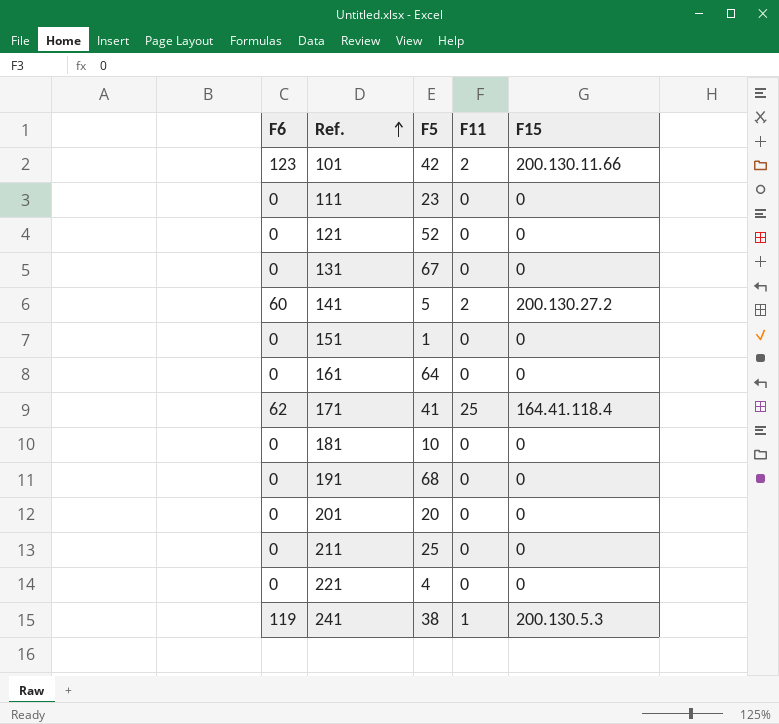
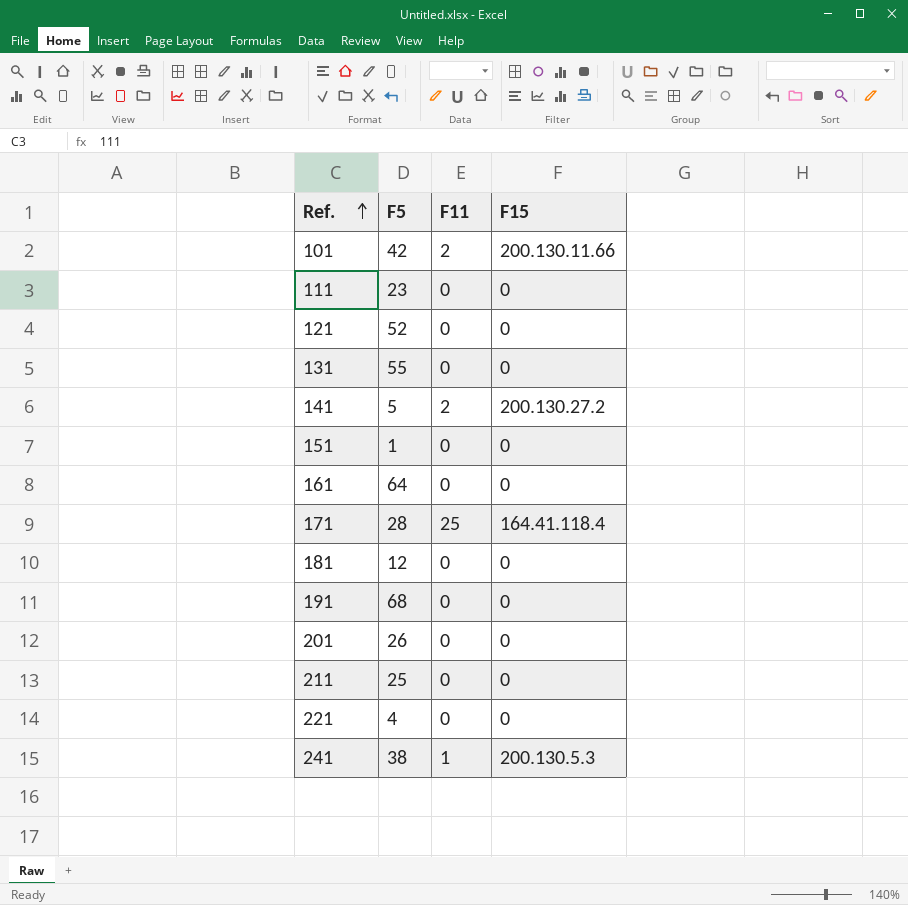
column F6 | position: 1 -> none
131 | F5: 67 -> 55
171 | F5: 41 -> 28
181 | F5: 10 -> 12
201 | F5: 20 -> 26

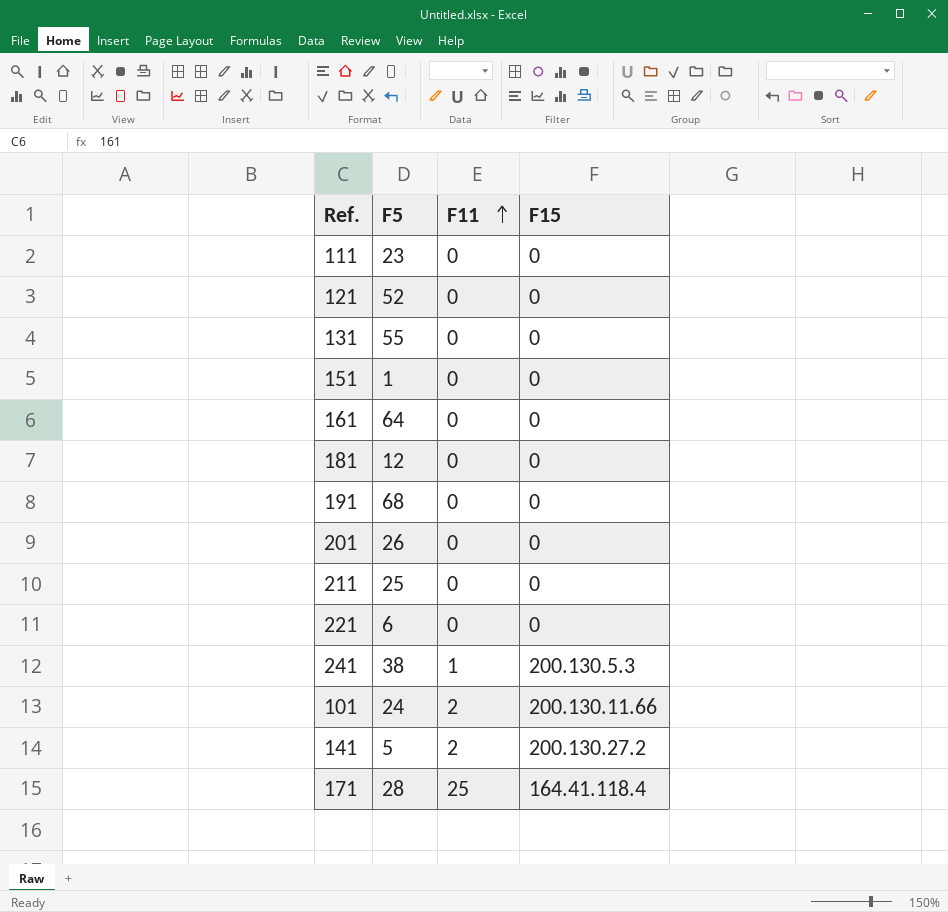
row order: Ref. ascending -> F11 ascending
221 | F5: 4 -> 6
101 | F5: 42 -> 24

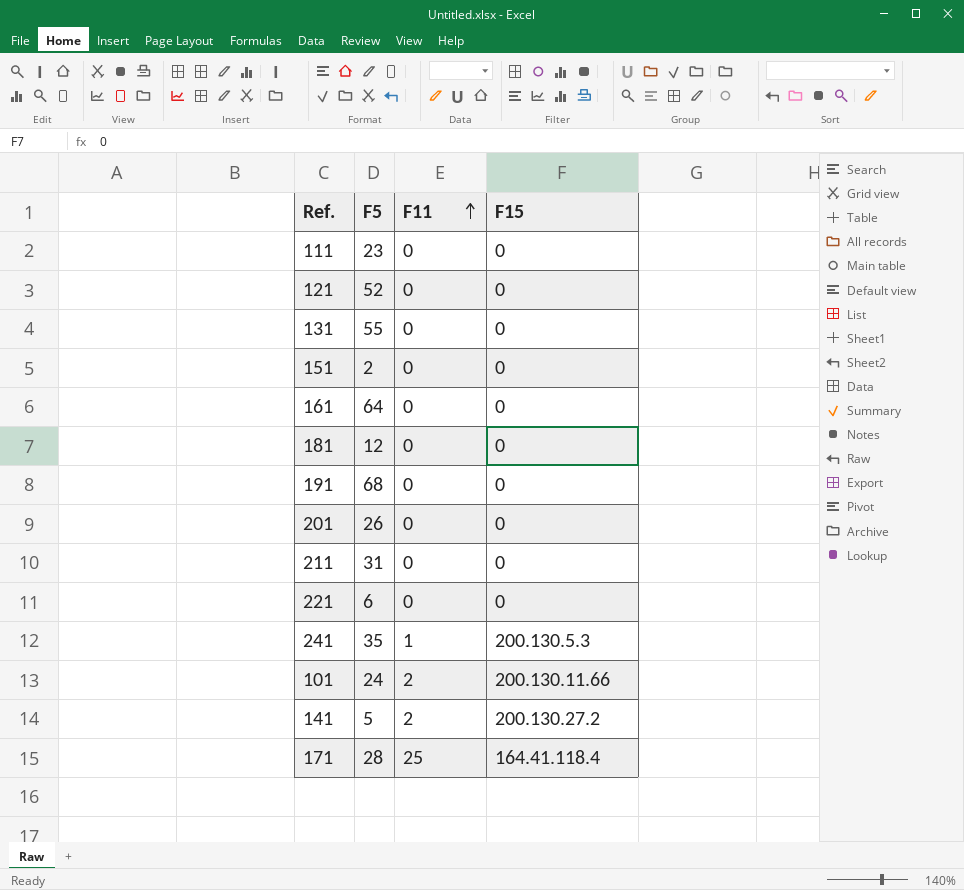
151 | F5: 1 -> 2
211 | F5: 25 -> 31
241 | F5: 38 -> 35

